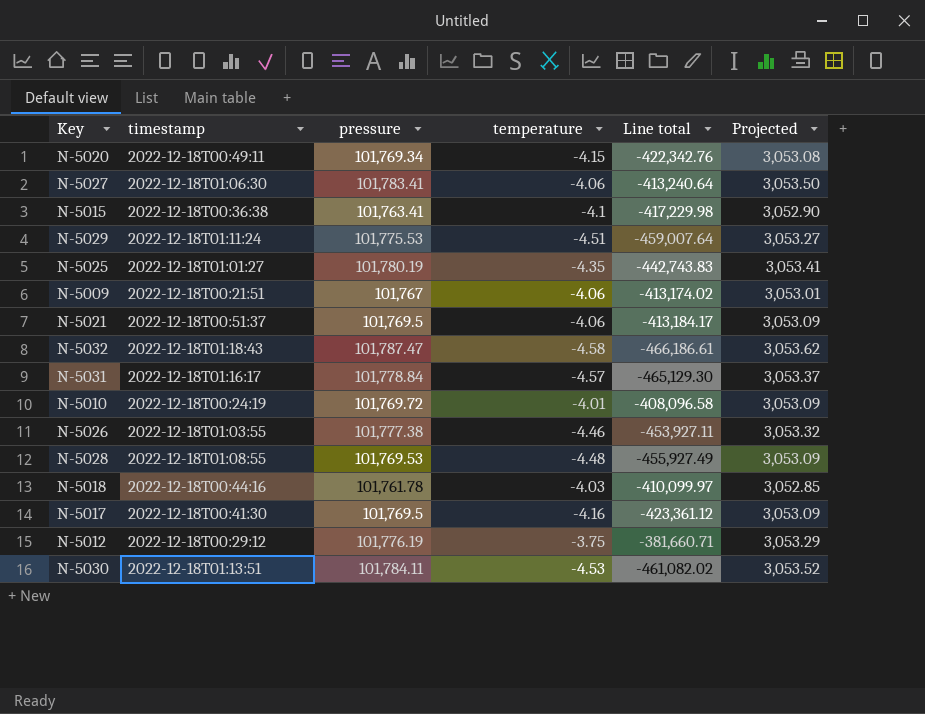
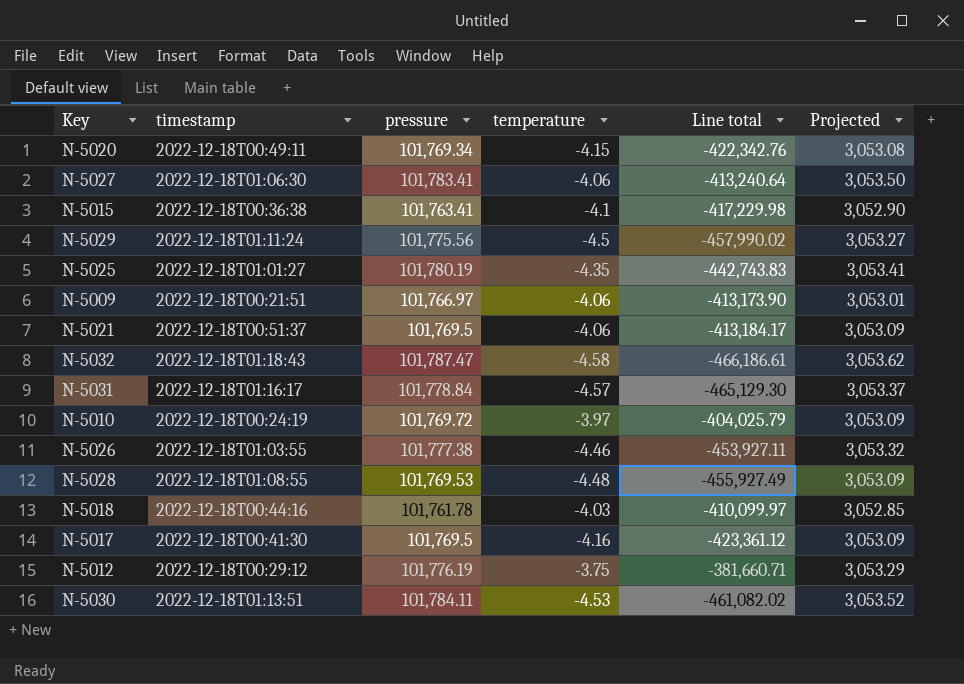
N-5029 | pressure: 101,775.53 -> 101,775.56
N-5029 | temperature: -4.51 -> -4.5
N-5029 | Line total: -459,007.64 -> -457,990.02
N-5009 | pressure: 101,767 -> 101,766.97
N-5009 | Line total: -413,174.02 -> -413,173.90
N-5010 | temperature: -4.01 -> -3.97
N-5010 | Line total: -408,096.58 -> -404,025.79

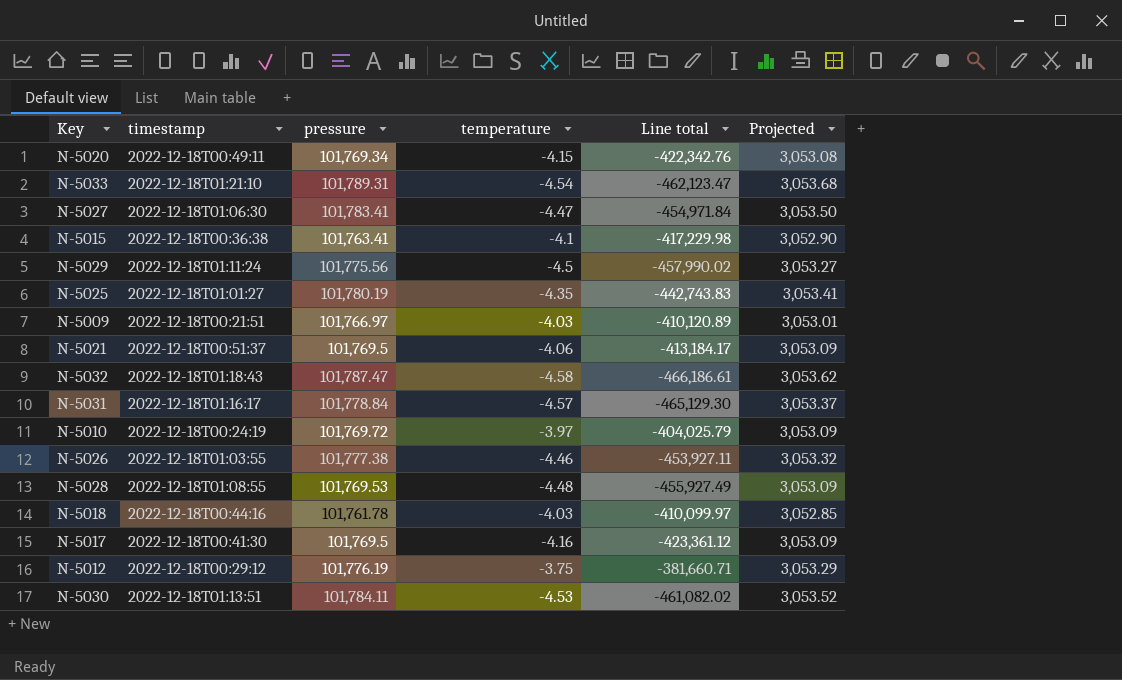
row N-5033: none -> 2022-12-18T01:21:10 | 101,789.31 | -4.54 | -462,123.47 | 3,053.68
N-5027 | temperature: -4.06 -> -4.47
N-5027 | Line total: -413,240.64 -> -454,971.84
N-5009 | temperature: -4.06 -> -4.03
N-5009 | Line total: -413,173.90 -> -410,120.89

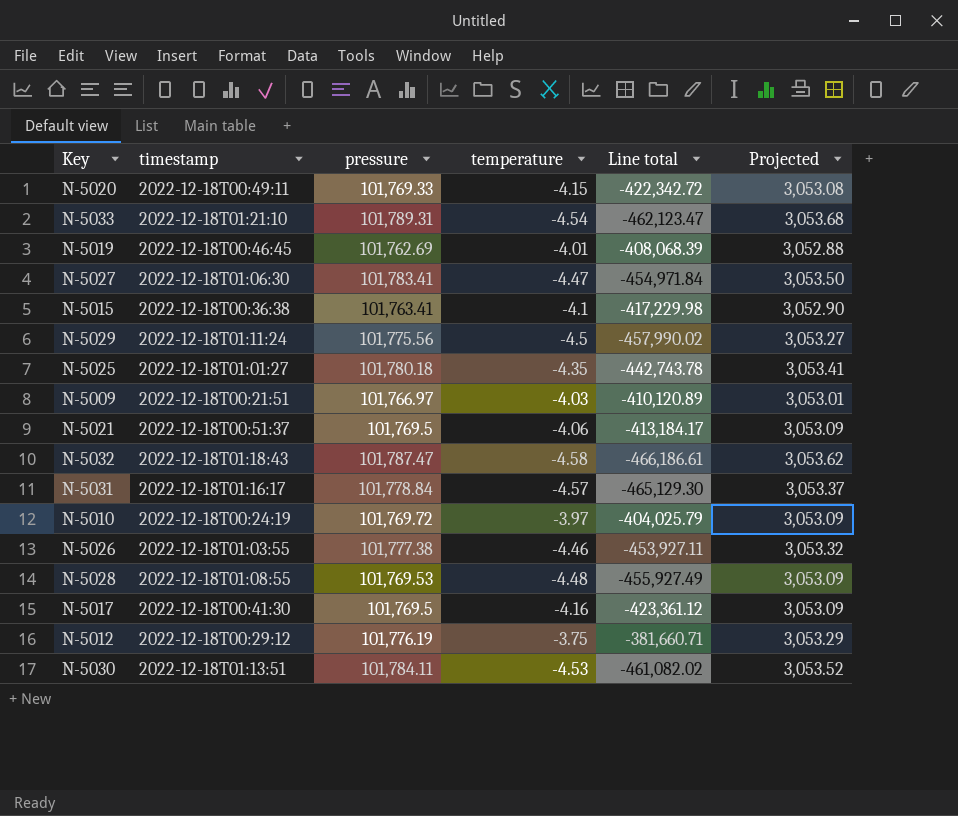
row N-5018: 2022-12-18T00:44:16 | 101,761.78 | -4.03 | -410,099.97 | 3,052.85 -> none
N-5020 | pressure: 101,769.34 -> 101,769.33
N-5020 | Line total: -422,342.76 -> -422,342.72
row N-5019: none -> 2022-12-18T00:46:45 | 101,762.69 | -4.01 | -408,068.39 | 3,052.88
N-5025 | pressure: 101,780.19 -> 101,780.18
N-5025 | Line total: -442,743.83 -> -442,743.78

